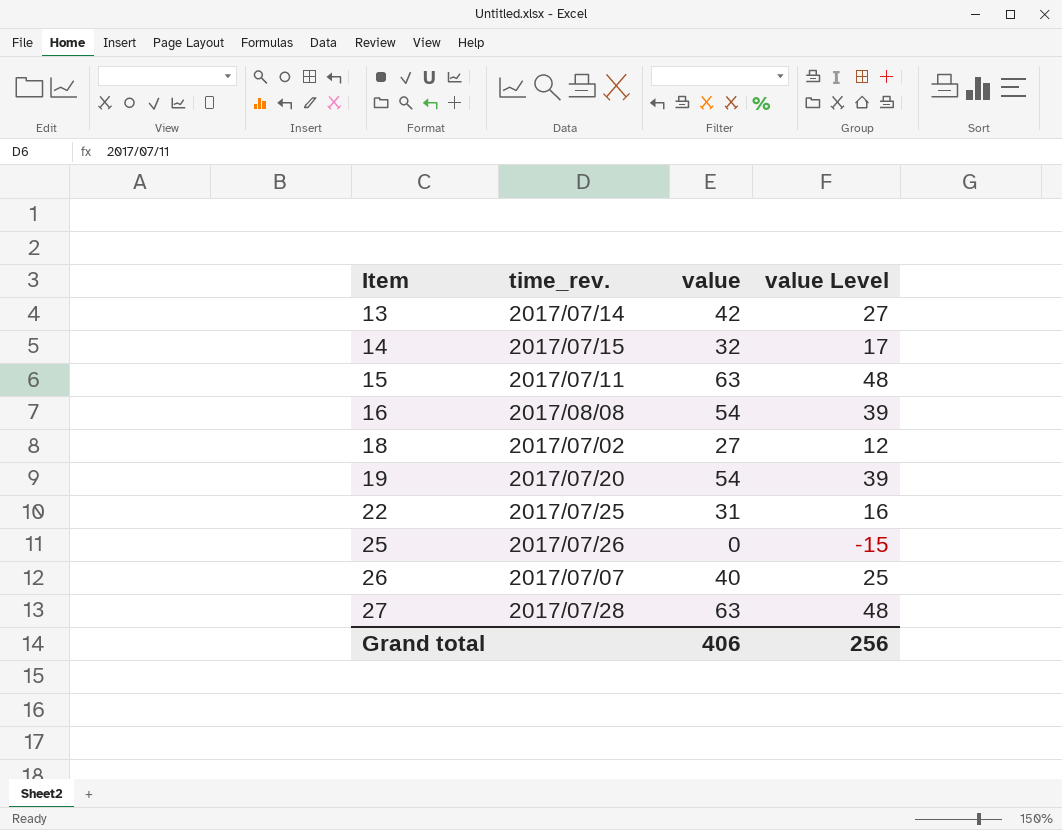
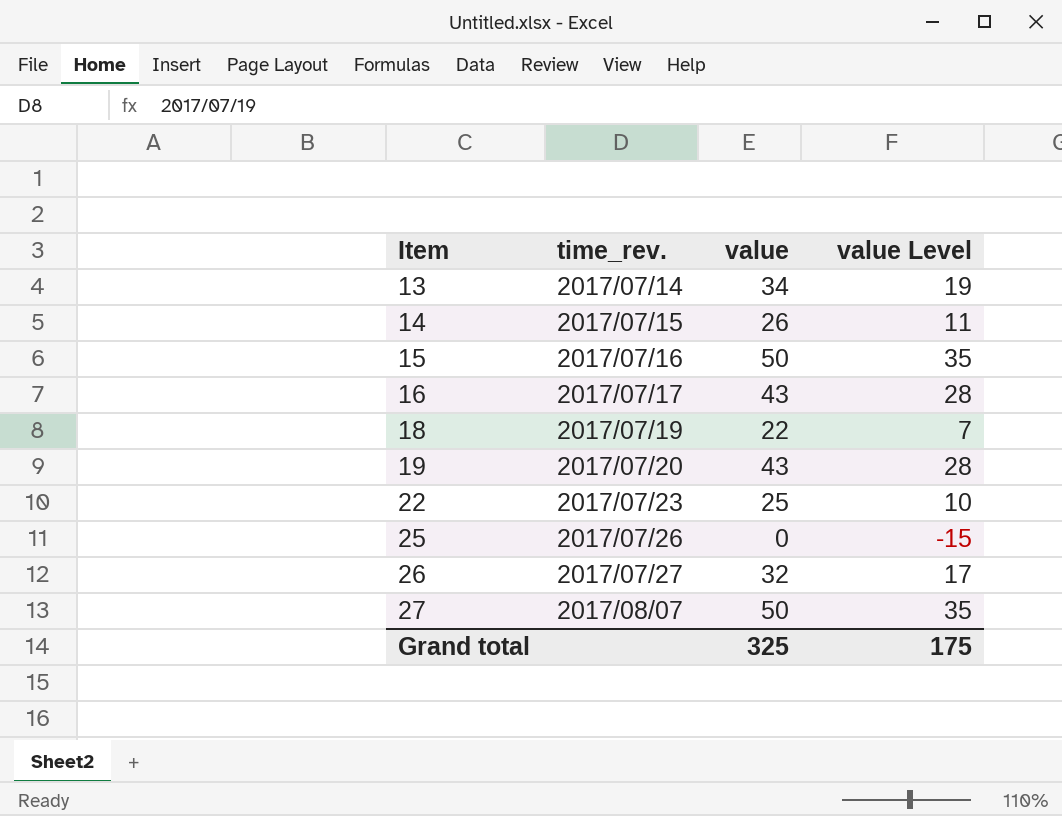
13 | value: 42 -> 34
13 | value Level: 27 -> 19
14 | value: 32 -> 26
14 | value Level: 17 -> 11
15 | time_rev.: 2017/07/11 -> 2017/07/16
15 | value: 63 -> 50
15 | value Level: 48 -> 35
16 | time_rev.: 2017/08/08 -> 2017/07/17
16 | value: 54 -> 43
16 | value Level: 39 -> 28
18 | time_rev.: 2017/07/02 -> 2017/07/19
18 | value: 27 -> 22
18 | value Level: 12 -> 7
19 | value: 54 -> 43
19 | value Level: 39 -> 28
22 | time_rev.: 2017/07/25 -> 2017/07/23
22 | value: 31 -> 25
22 | value Level: 16 -> 10
26 | time_rev.: 2017/07/07 -> 2017/07/27
26 | value: 40 -> 32
26 | value Level: 25 -> 17
27 | time_rev.: 2017/07/28 -> 2017/08/07
27 | value: 63 -> 50
27 | value Level: 48 -> 35
Grand total | value: 406 -> 325
Grand total | value Level: 256 -> 175

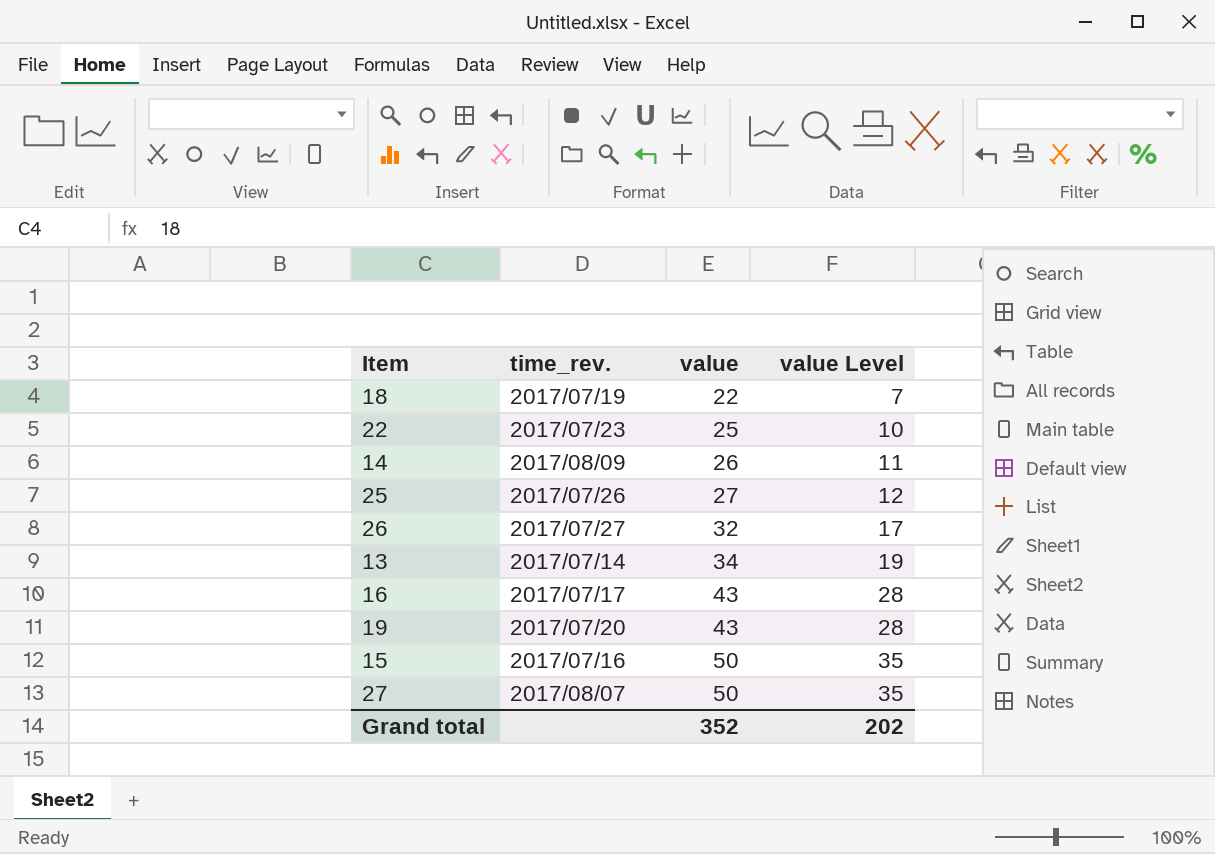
row order: Item ascending -> value ascending
14 | time_rev.: 2017/07/15 -> 2017/08/09
25 | value: 0 -> 27
25 | value Level: -15 -> 12
Grand total | value: 325 -> 352
Grand total | value Level: 175 -> 202

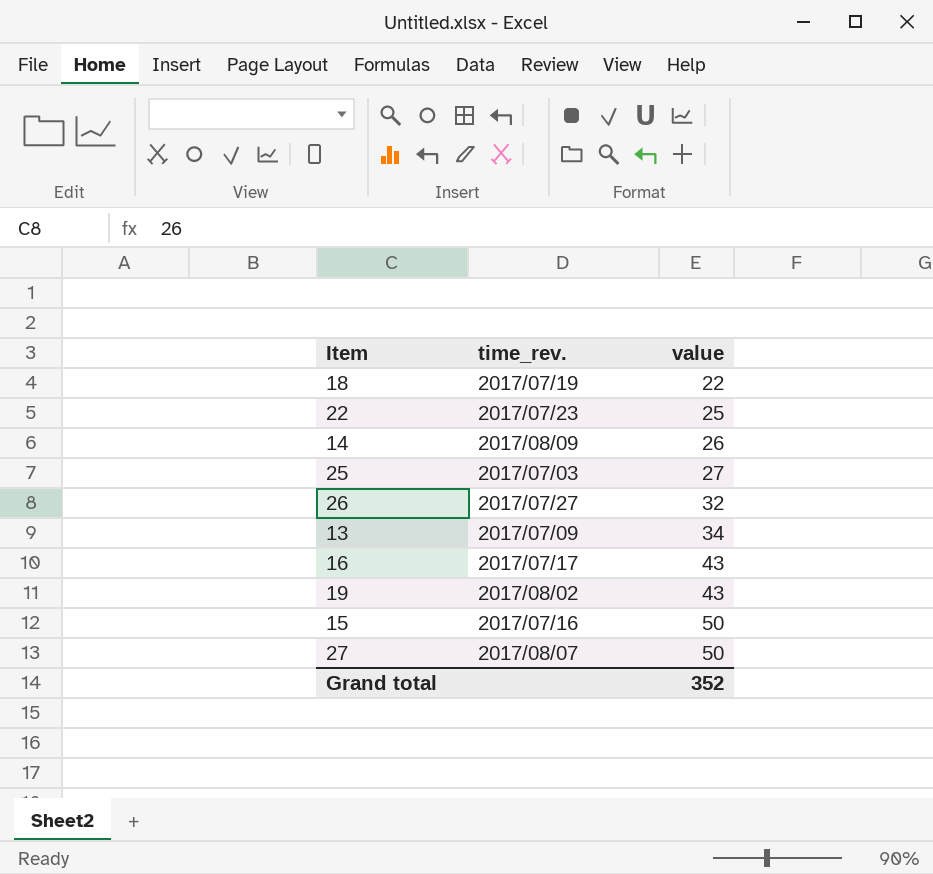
column value Level | formula: [value] - 15 -> none
25 | time_rev.: 2017/07/26 -> 2017/07/03
13 | time_rev.: 2017/07/14 -> 2017/07/09
19 | time_rev.: 2017/07/20 -> 2017/08/02

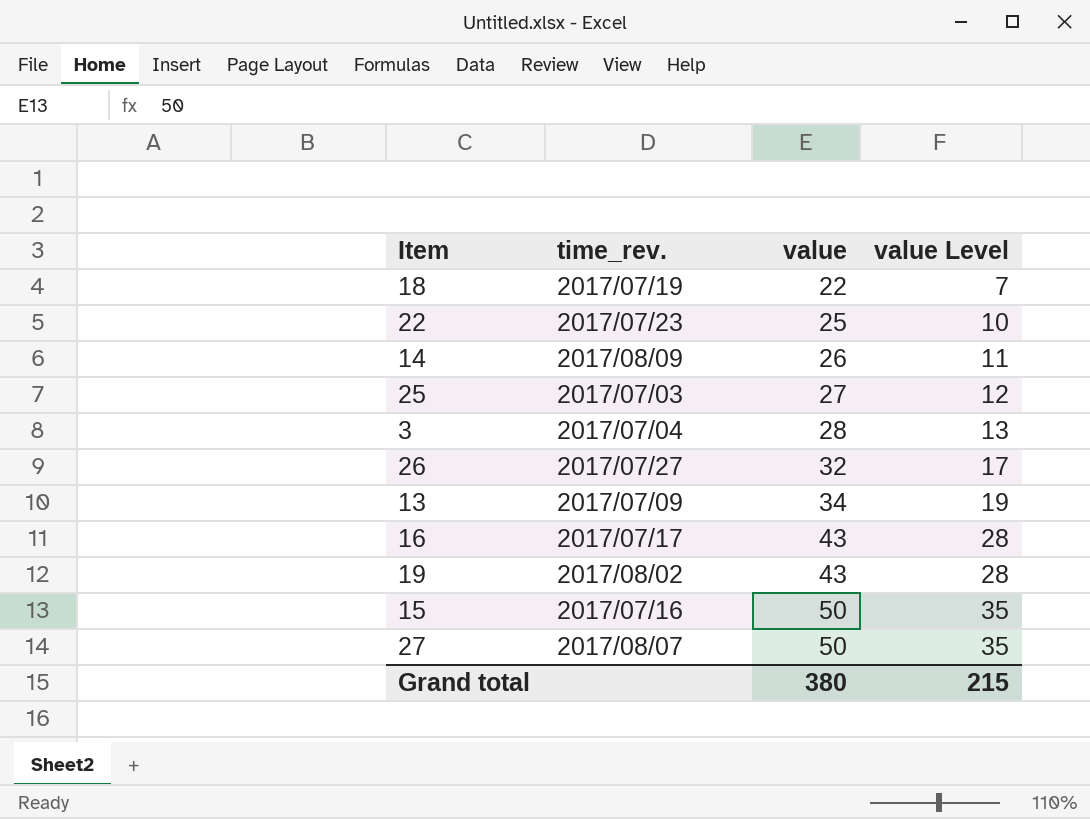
column value Level | formula: none -> [value] - 15
row 3: none -> 2017/07/04 | 28 | 13
Grand total | value: 352 -> 380

